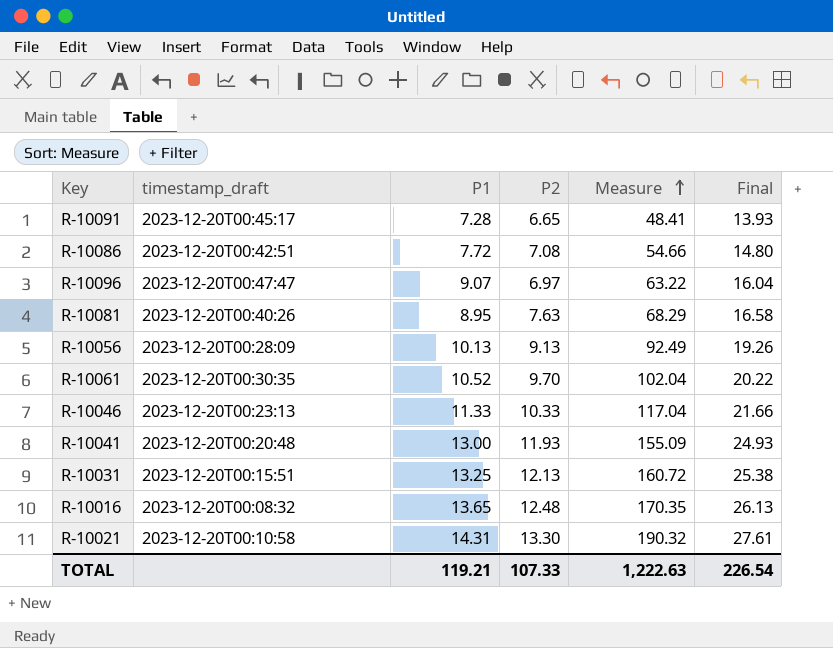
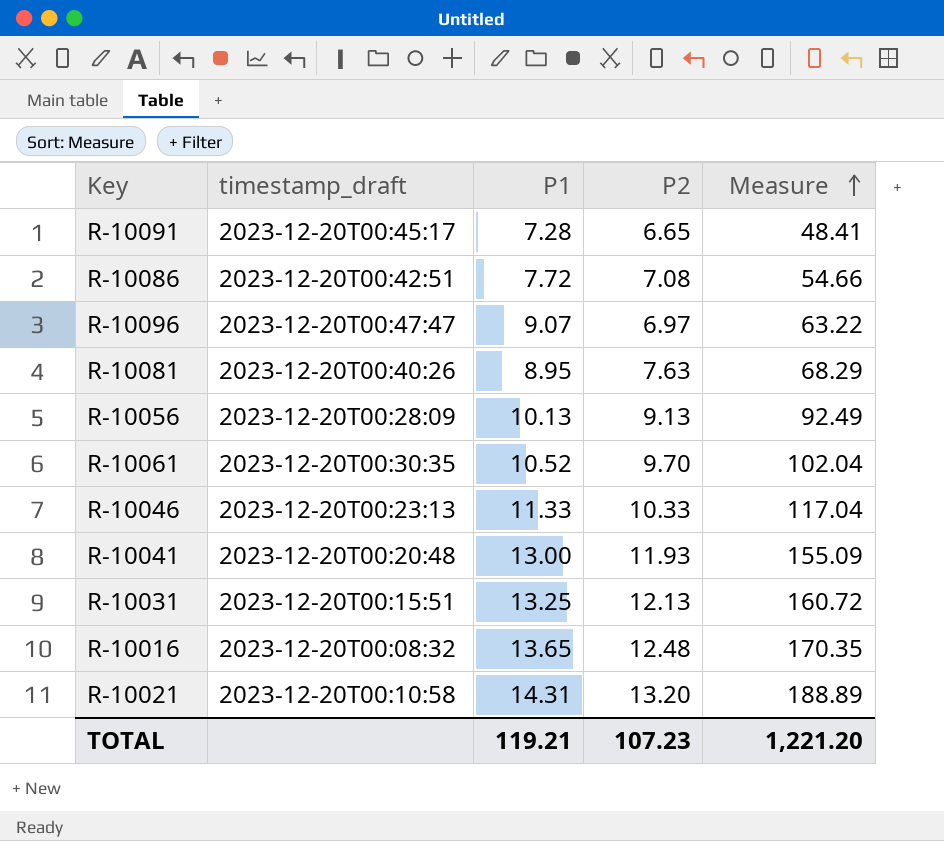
column Final | formula: [P1] + [P2] -> none
R-10021 | P2: 13.30 -> 13.20
R-10021 | Measure: 190.32 -> 188.89
TOTAL | P2: 107.33 -> 107.23
TOTAL | Measure: 1,222.63 -> 1,221.20

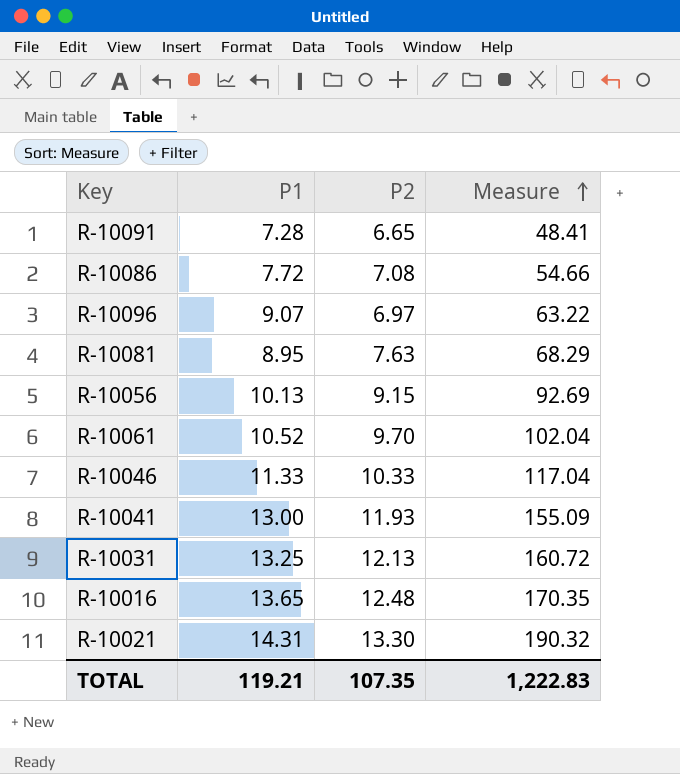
column timestamp_draft | position: 2 -> none
R-10056 | P2: 9.13 -> 9.15
R-10056 | Measure: 92.49 -> 92.69
R-10021 | P2: 13.20 -> 13.30
R-10021 | Measure: 188.89 -> 190.32
TOTAL | P2: 107.23 -> 107.35
TOTAL | Measure: 1,221.20 -> 1,222.83

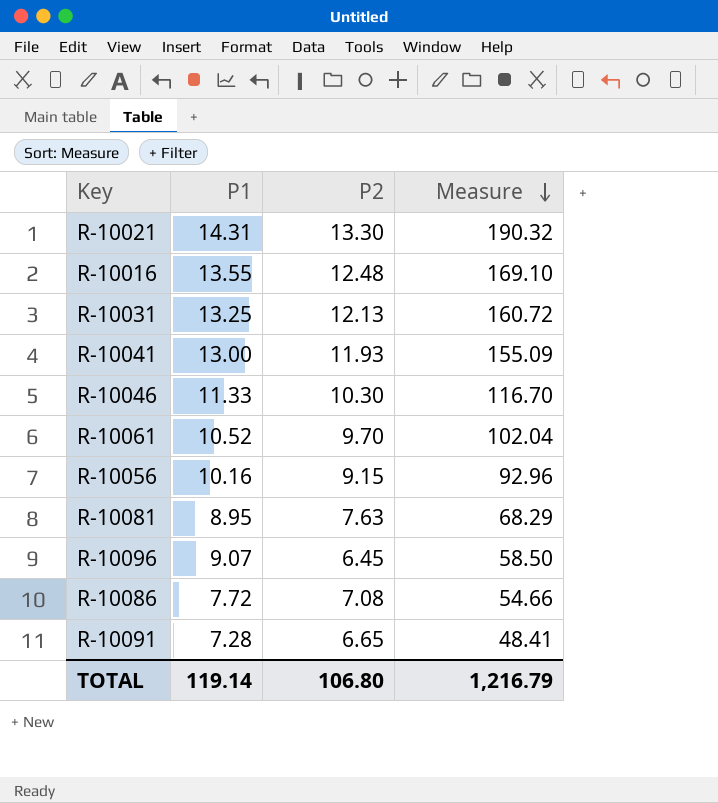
row order: Measure ascending -> Measure descending
R-10016 | P1: 13.65 -> 13.55
R-10016 | Measure: 170.35 -> 169.10
R-10046 | P2: 10.33 -> 10.30
R-10046 | Measure: 117.04 -> 116.70
R-10056 | P1: 10.13 -> 10.16
R-10056 | Measure: 92.69 -> 92.96
R-10096 | P2: 6.97 -> 6.45
R-10096 | Measure: 63.22 -> 58.50
TOTAL | P1: 119.21 -> 119.14
TOTAL | P2: 107.35 -> 106.80
TOTAL | Measure: 1,222.83 -> 1,216.79

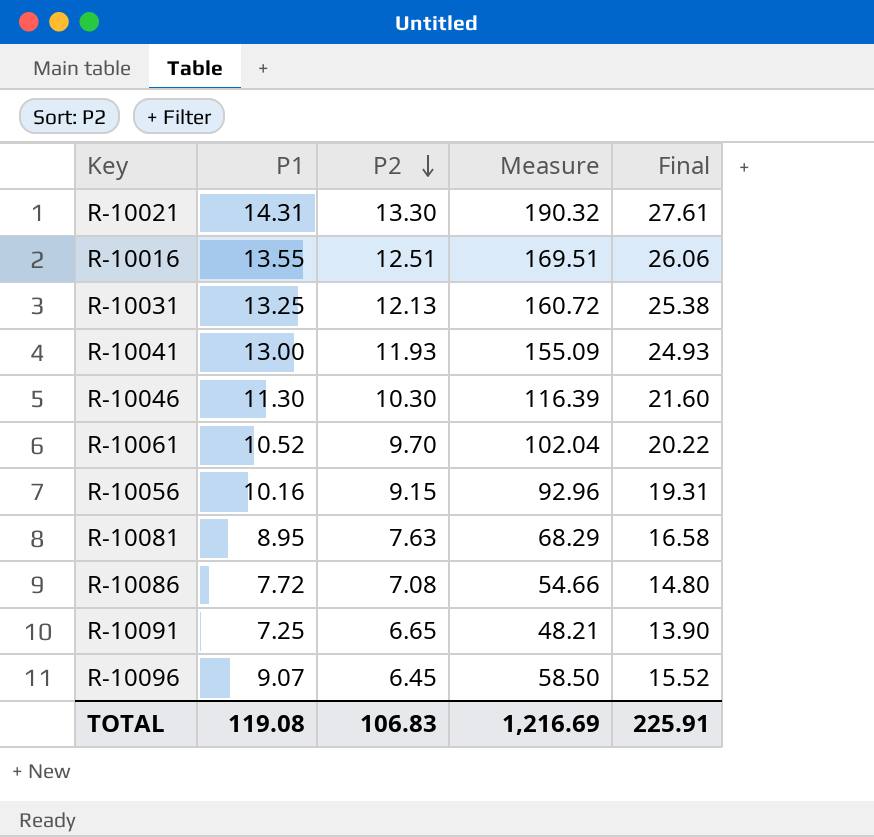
row order: Measure descending -> P2 descending
column Final | formula: none -> [P1] + [P2]
R-10016 | P2: 12.48 -> 12.51
R-10016 | Measure: 169.10 -> 169.51
R-10046 | P1: 11.33 -> 11.30
R-10046 | Measure: 116.70 -> 116.39
R-10091 | P1: 7.28 -> 7.25
R-10091 | Measure: 48.41 -> 48.21
TOTAL | P1: 119.14 -> 119.08
TOTAL | P2: 106.80 -> 106.83
TOTAL | Measure: 1,216.79 -> 1,216.69

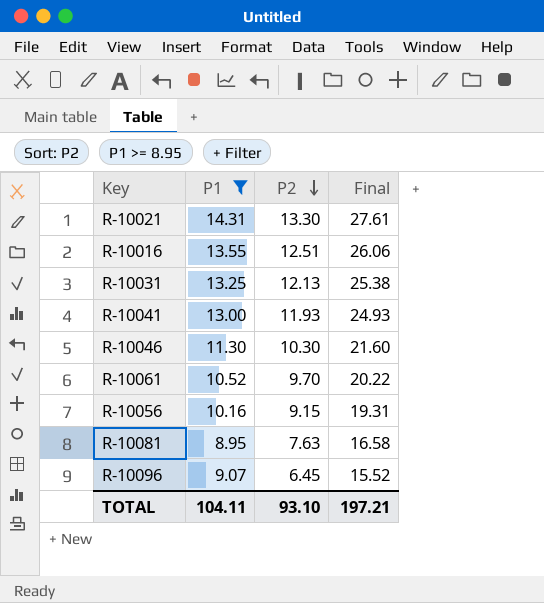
filter: none -> P1 >= 8.95
column Measure | formula: [P1] * [P2] -> none
TOTAL | P1: 119.08 -> 104.11
TOTAL | P2: 106.83 -> 93.10
TOTAL | Final: 225.91 -> 197.21

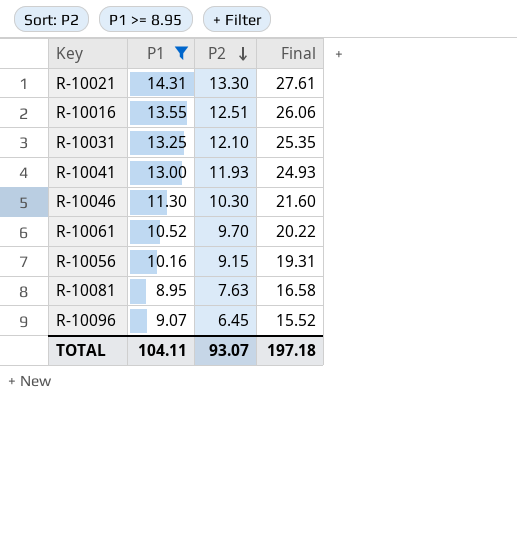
R-10031 | P2: 12.13 -> 12.10
R-10031 | Final: 25.38 -> 25.35
TOTAL | P2: 93.10 -> 93.07
TOTAL | Final: 197.21 -> 197.18

